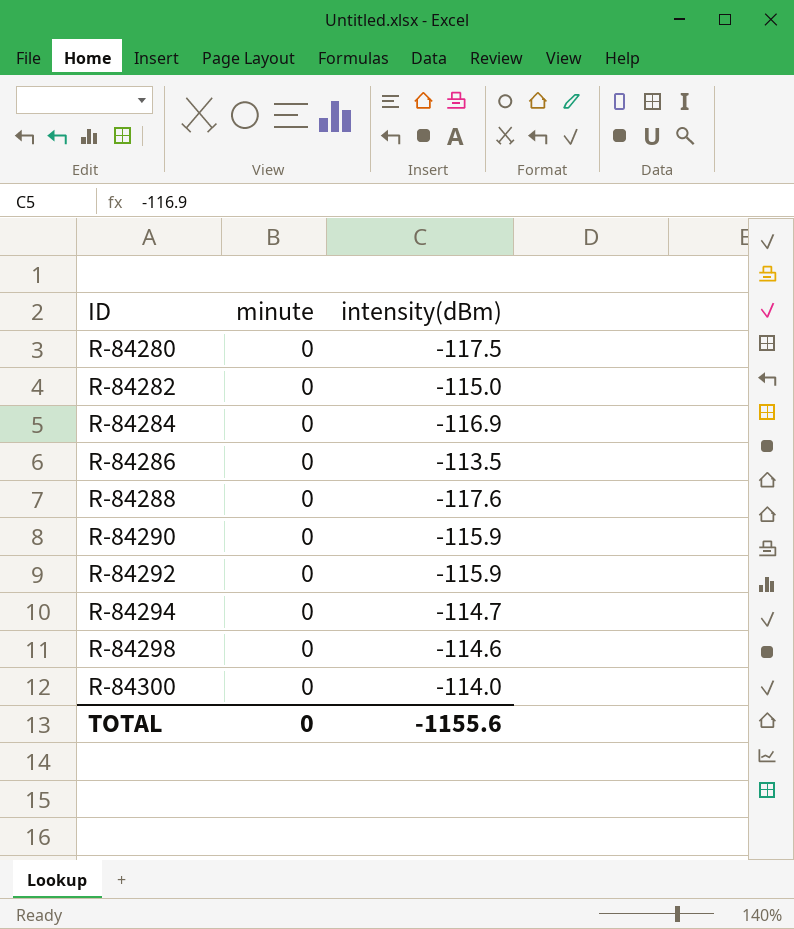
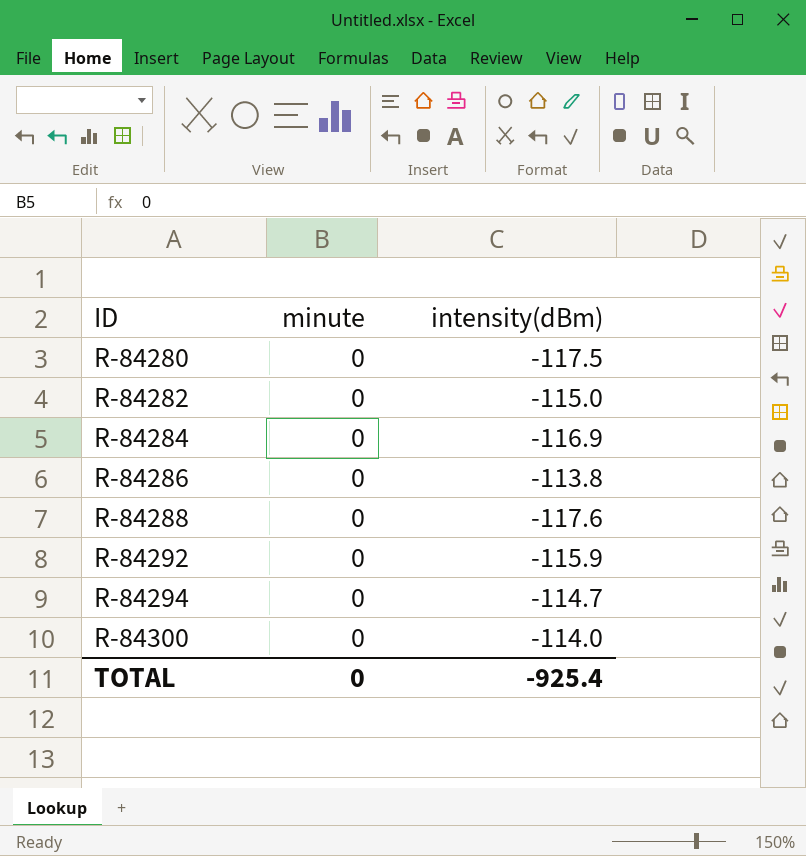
row R-84290: 0 | -115.9 -> none
row R-84298: 0 | -114.6 -> none
R-84286 | intensity(dBm): -113.5 -> -113.8
TOTAL | intensity(dBm): -1155.6 -> -925.4

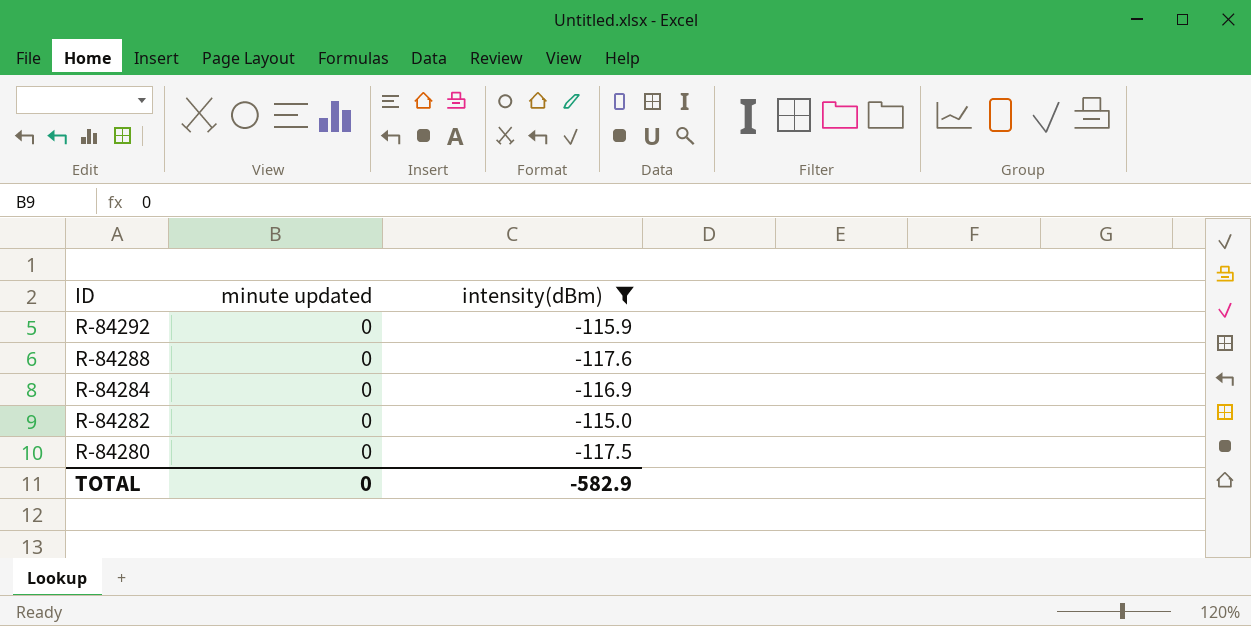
filter: none -> intensity(dBm) <= -115.0
row order: ID ascending -> ID descending
column name: minute -> minute updated
TOTAL | intensity(dBm): -925.4 -> -582.9

